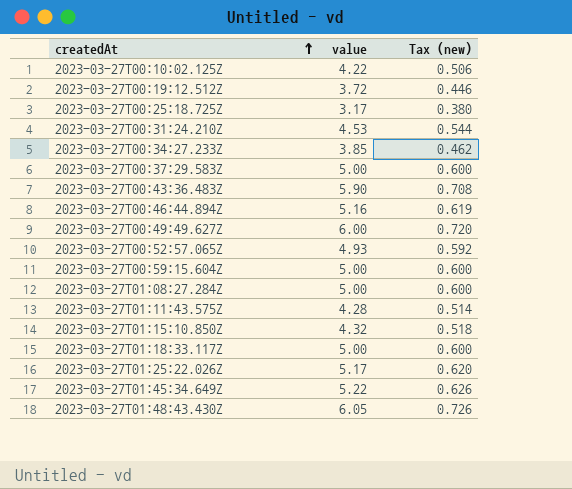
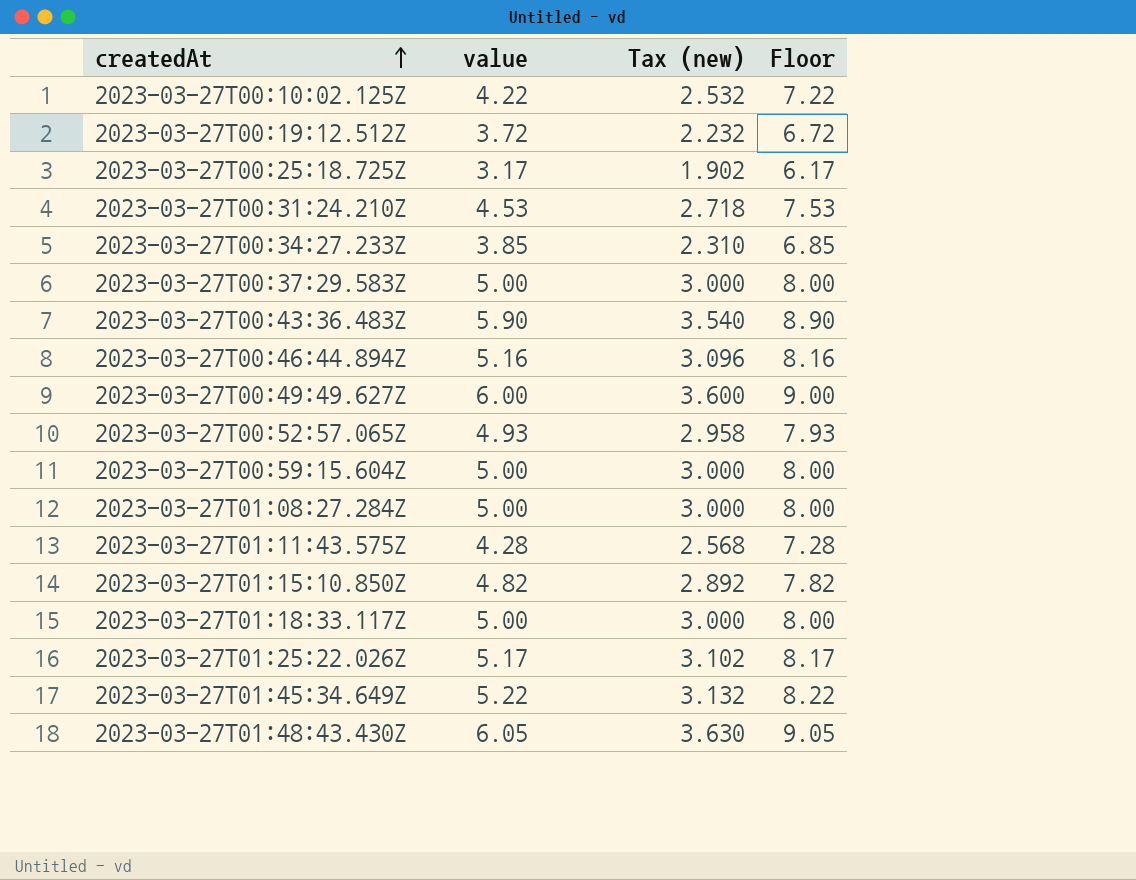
column Tax (new) | formula: [value] * 0.12 -> [value] * 0.6
column Floor | formula: none -> [value] + 3
2023-03-27T01:15:10.850Z | value: 4.32 -> 4.82

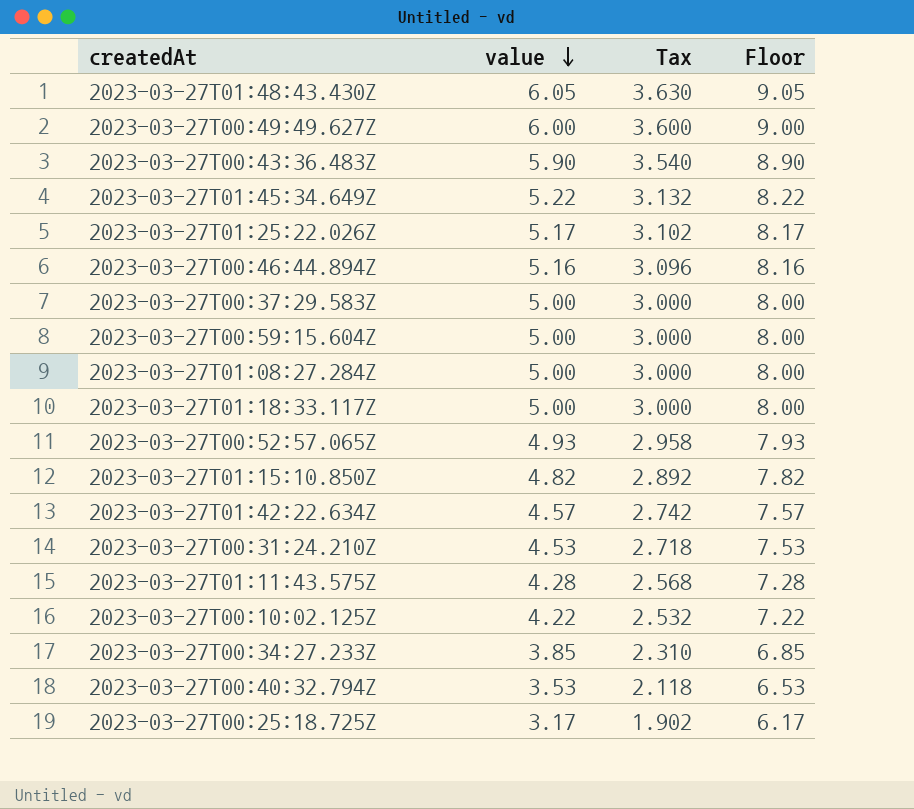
row order: createdAt ascending -> value descending
column name: Tax (new) -> Tax
row 2023-03-27T00:19:12.512Z: 3.72 | 2.232 | 6.72 -> none
row 2023-03-27T01:42:22.634Z: none -> 4.57 | 2.742 | 7.57
row 2023-03-27T00:40:32.794Z: none -> 3.53 | 2.118 | 6.53

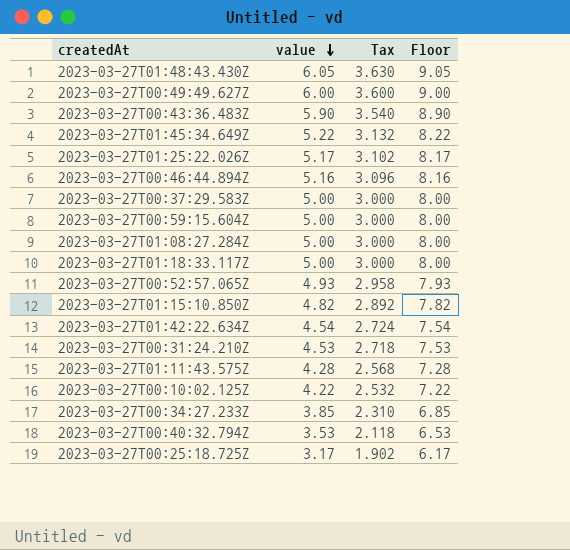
2023-03-27T01:42:22.634Z | value: 4.57 -> 4.54
2023-03-27T01:42:22.634Z | Tax: 2.742 -> 2.724
2023-03-27T01:42:22.634Z | Floor: 7.57 -> 7.54

